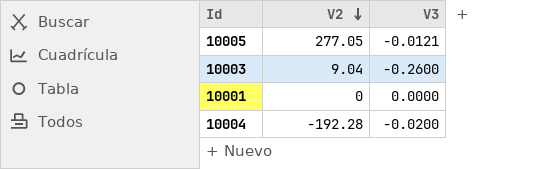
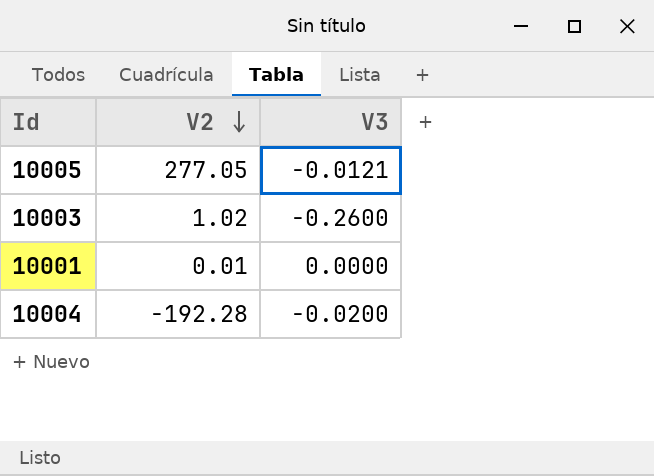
10003 | V2: 9.04 -> 1.02
10001 | V2: 0 -> 0.01

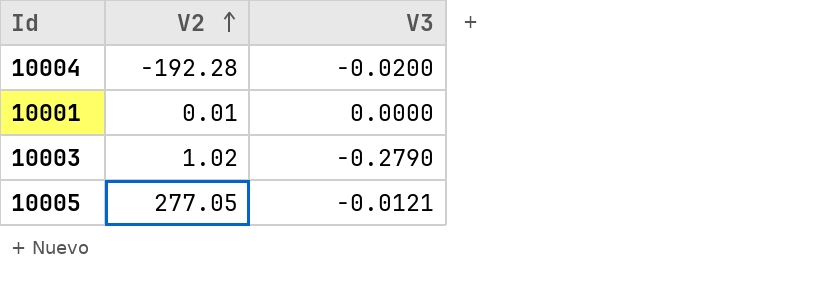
row order: V2 descending -> V2 ascending
10003 | V3: -0.2600 -> -0.2790

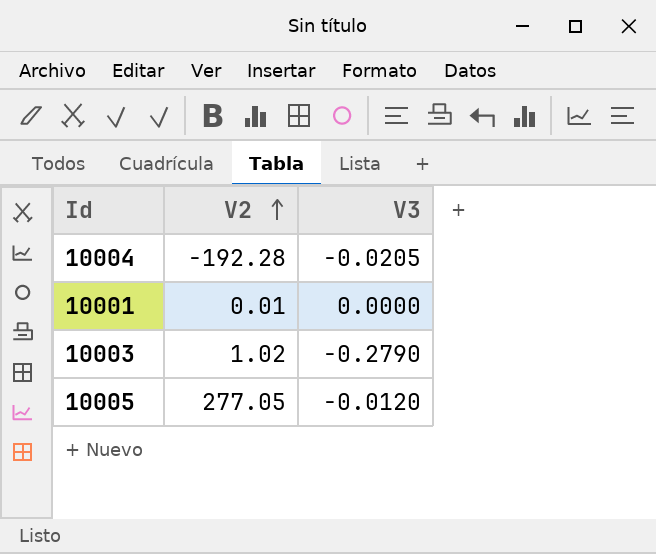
10004 | V3: -0.0200 -> -0.0205
10005 | V3: -0.0121 -> -0.0120

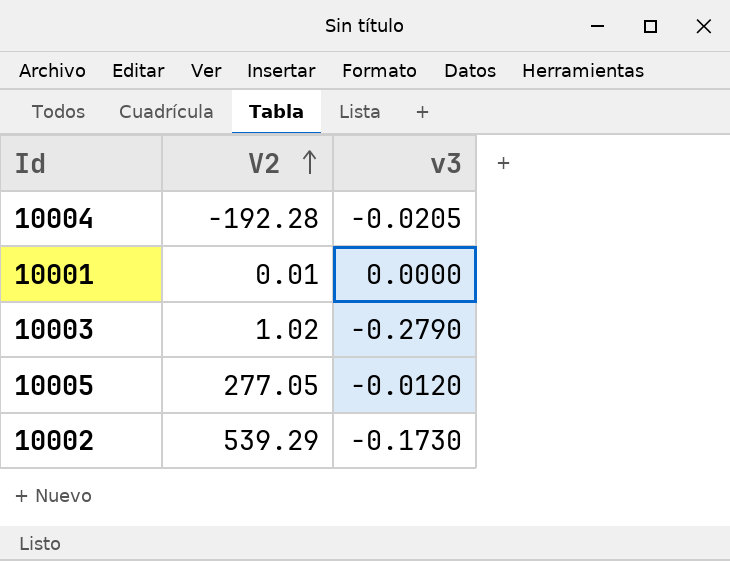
column name: V3 -> v3
row 10002: none -> 539.29 | -0.1730

